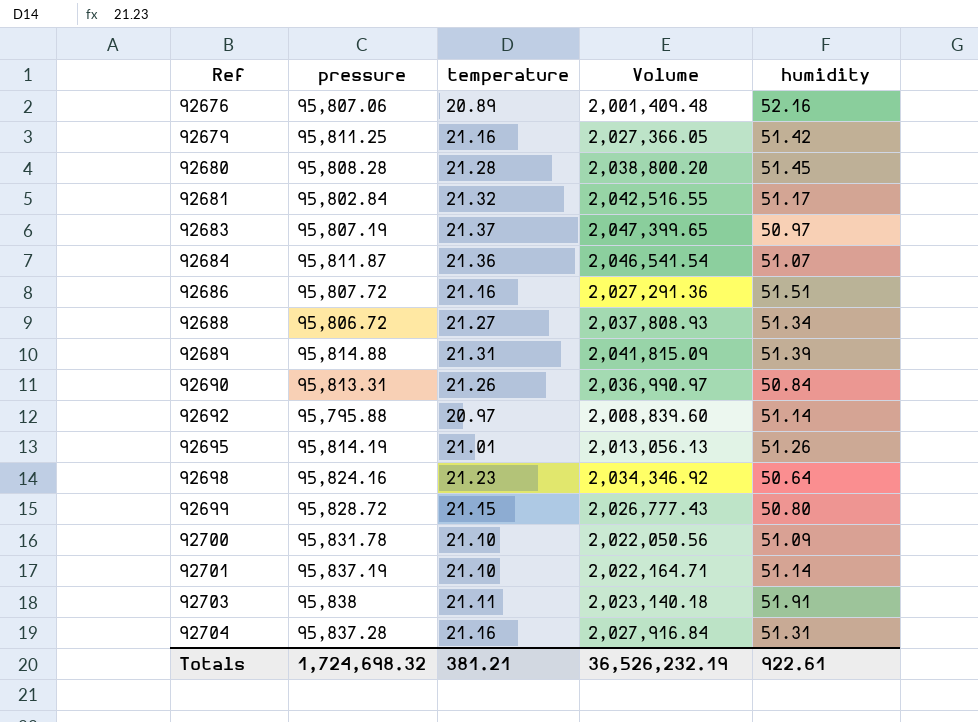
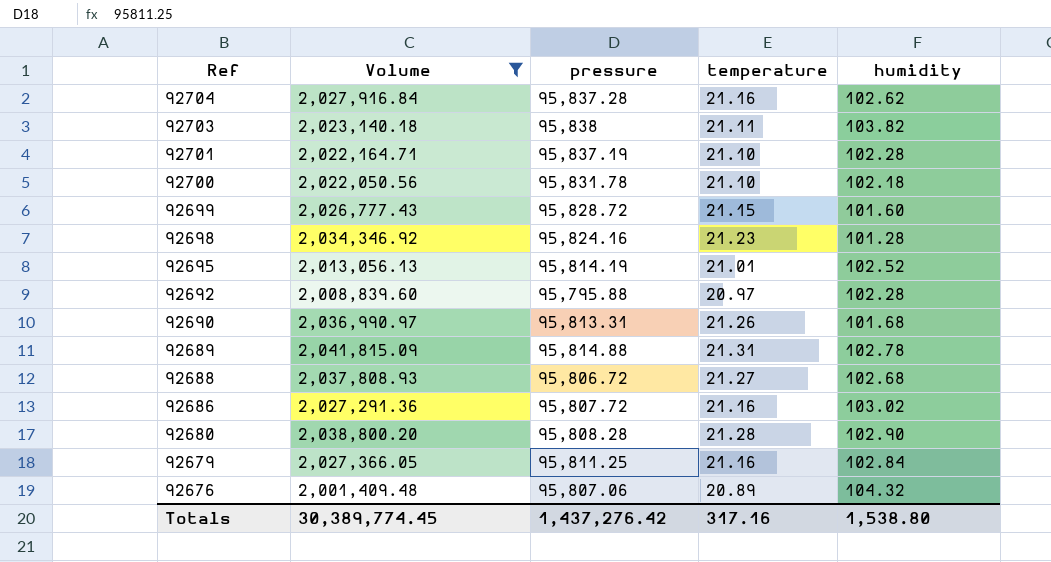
filter: none -> Volume <= 2,041,815.09
row order: Ref ascending -> Ref descending
column Volume | position: 4 -> 2
92704 | humidity: 51.31 -> 102.62
92703 | humidity: 51.91 -> 103.82
92701 | humidity: 51.14 -> 102.28
92700 | humidity: 51.09 -> 102.18
92699 | humidity: 50.80 -> 101.60
92698 | humidity: 50.64 -> 101.28
92695 | humidity: 51.26 -> 102.52
92692 | humidity: 51.14 -> 102.28
92690 | humidity: 50.84 -> 101.68
92689 | humidity: 51.39 -> 102.78
92688 | humidity: 51.34 -> 102.68
92686 | humidity: 51.51 -> 103.02
92680 | humidity: 51.45 -> 102.90
92679 | humidity: 51.42 -> 102.84
92676 | humidity: 52.16 -> 104.32
Totals | Volume: 36,526,232.19 -> 30,389,774.45
Totals | pressure: 1,724,698.32 -> 1,437,276.42
Totals | temperature: 381.21 -> 317.16
Totals | humidity: 922.61 -> 1,538.80

